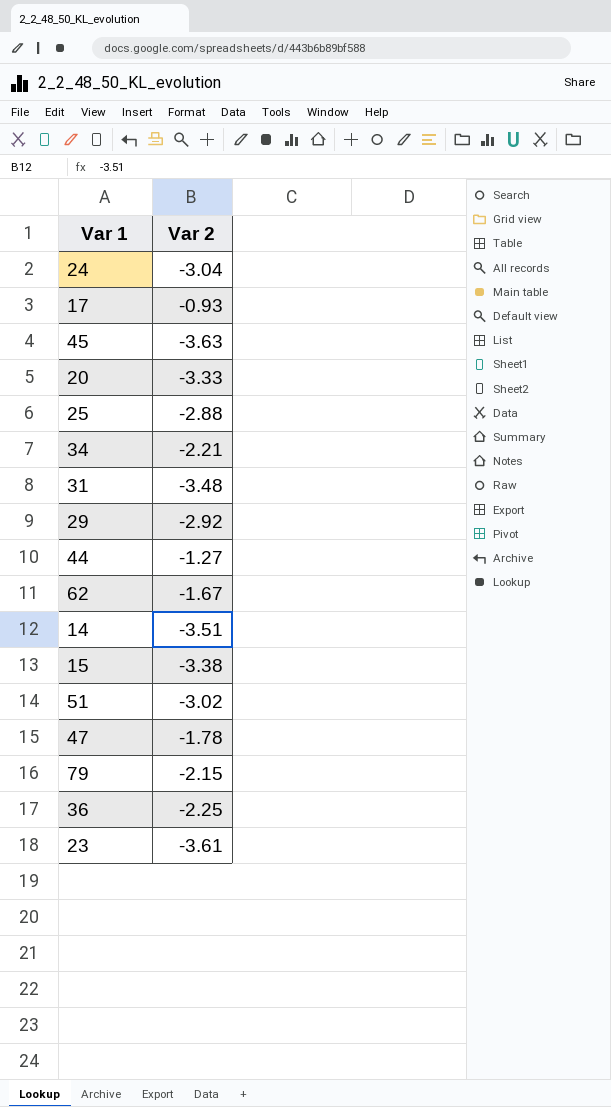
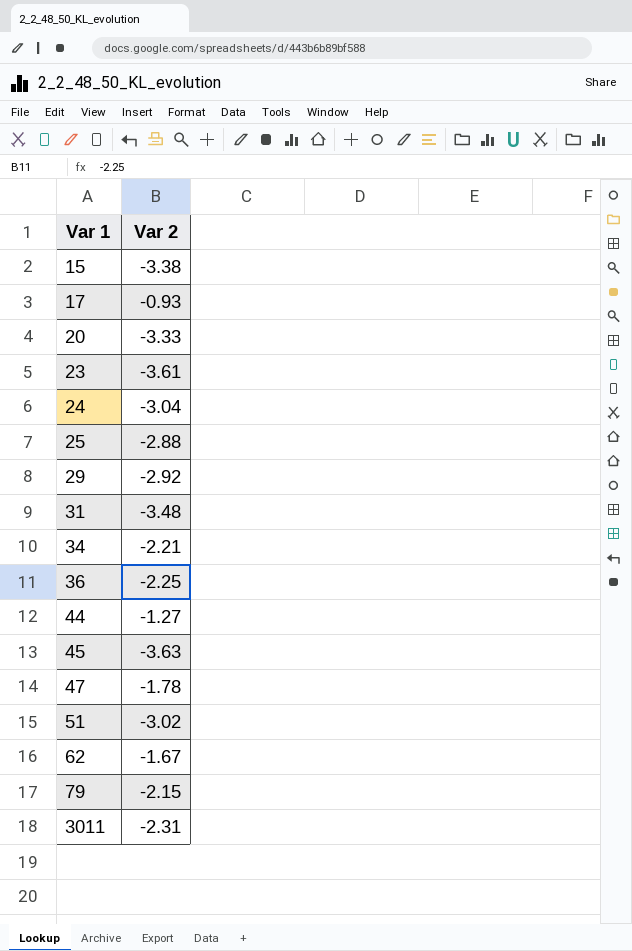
row order: none -> Var 1 ascending
row 14: -3.51 -> none
row 3011: none -> -2.31

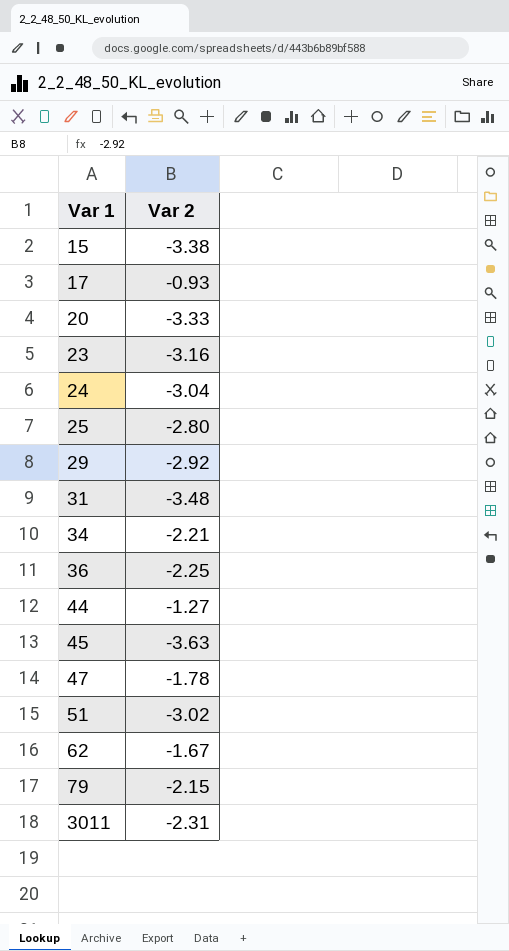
23 | Var 2: -3.61 -> -3.16
25 | Var 2: -2.88 -> -2.80

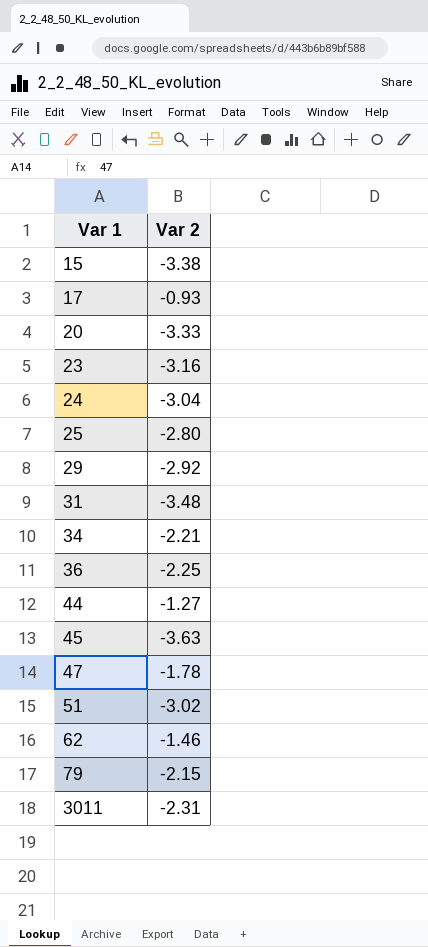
62 | Var 2: -1.67 -> -1.46

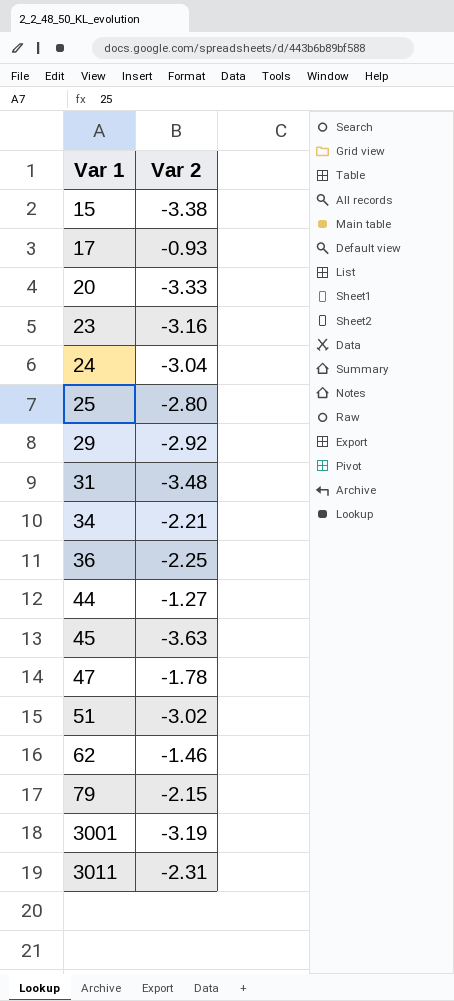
row 3001: none -> -3.19

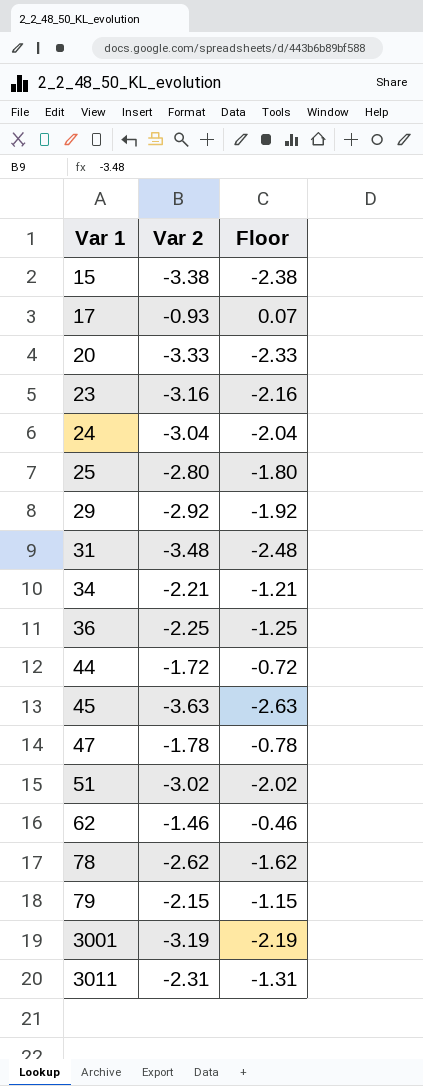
column Floor | formula: none -> [Var 2] + 1
44 | Var 2: -1.27 -> -1.72
row 78: none -> -2.62 | -1.62

